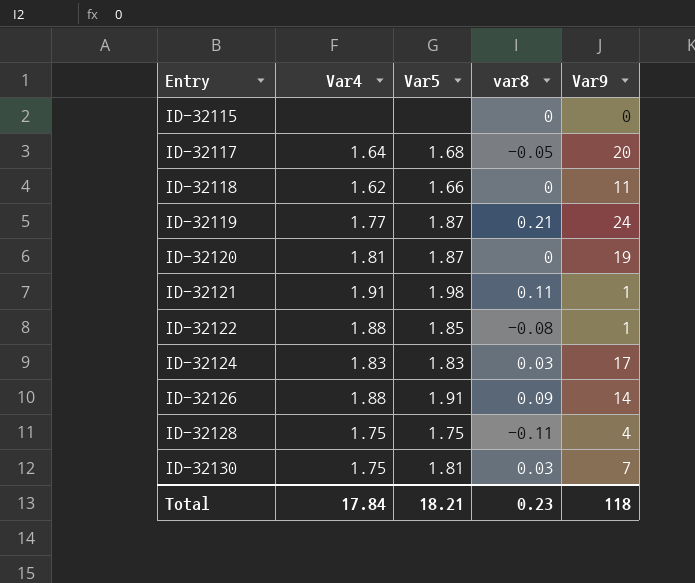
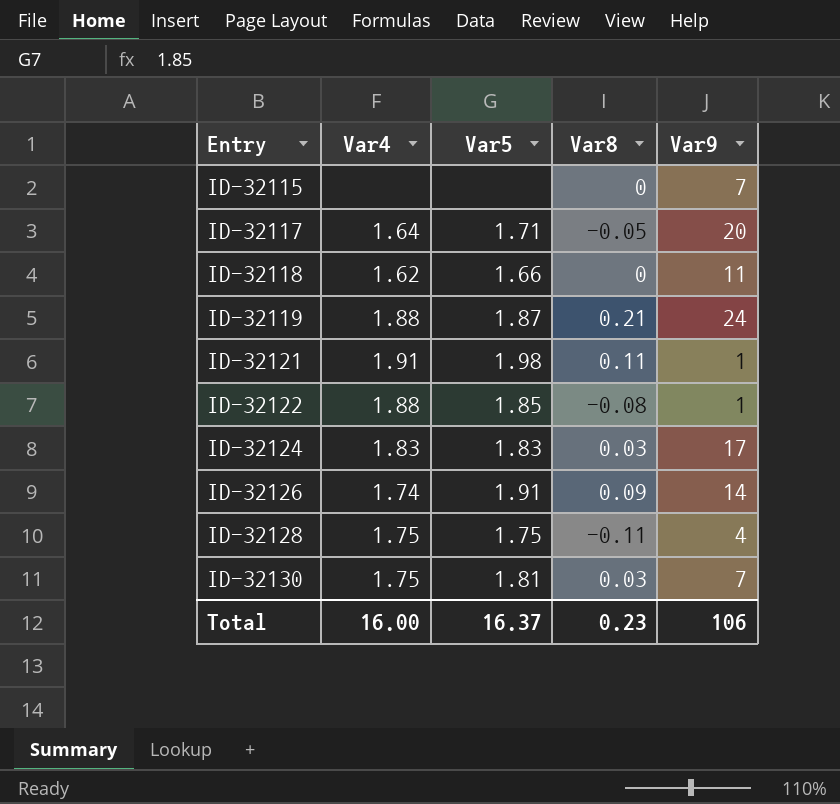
column name: var8 -> Var8
row ID-32120: 1.81 | 1.87 | 0 | 19 -> none
ID-32115 | Var9: 0 -> 7
ID-32117 | Var5: 1.68 -> 1.71
ID-32119 | Var4: 1.77 -> 1.88
ID-32126 | Var4: 1.88 -> 1.74
Total | Var4: 17.84 -> 16.00
Total | Var5: 18.21 -> 16.37
Total | Var9: 118 -> 106

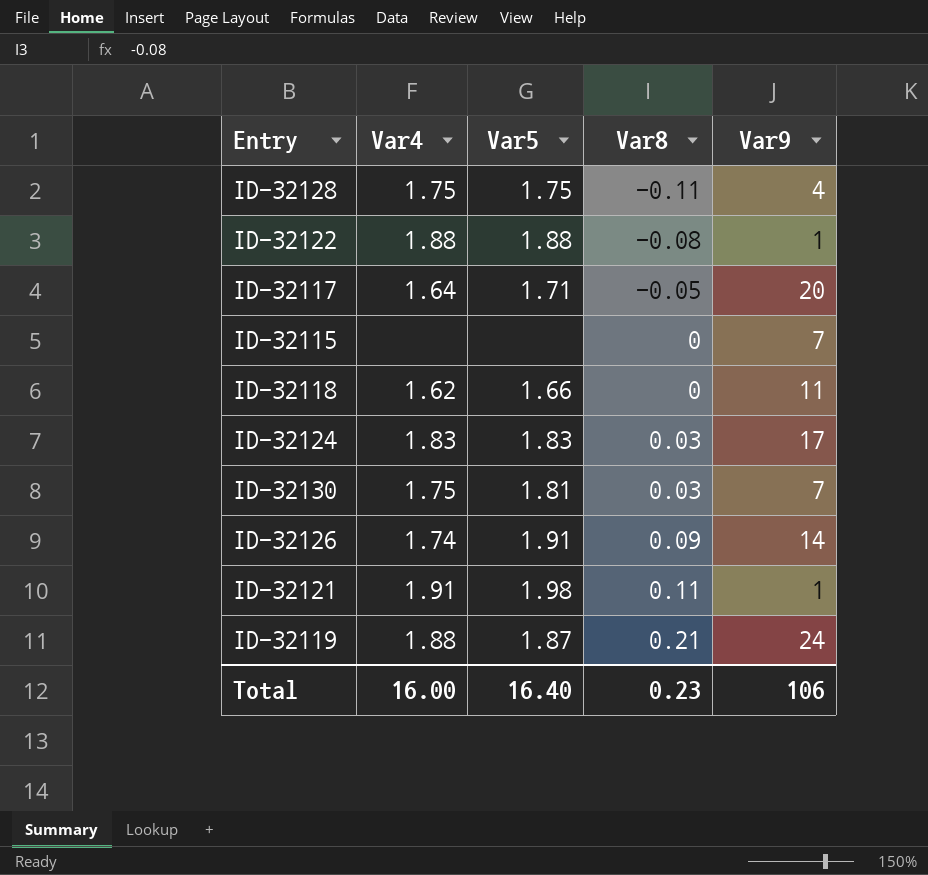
row order: Entry ascending -> Var8 ascending
ID-32122 | Var5: 1.85 -> 1.88
Total | Var5: 16.37 -> 16.40

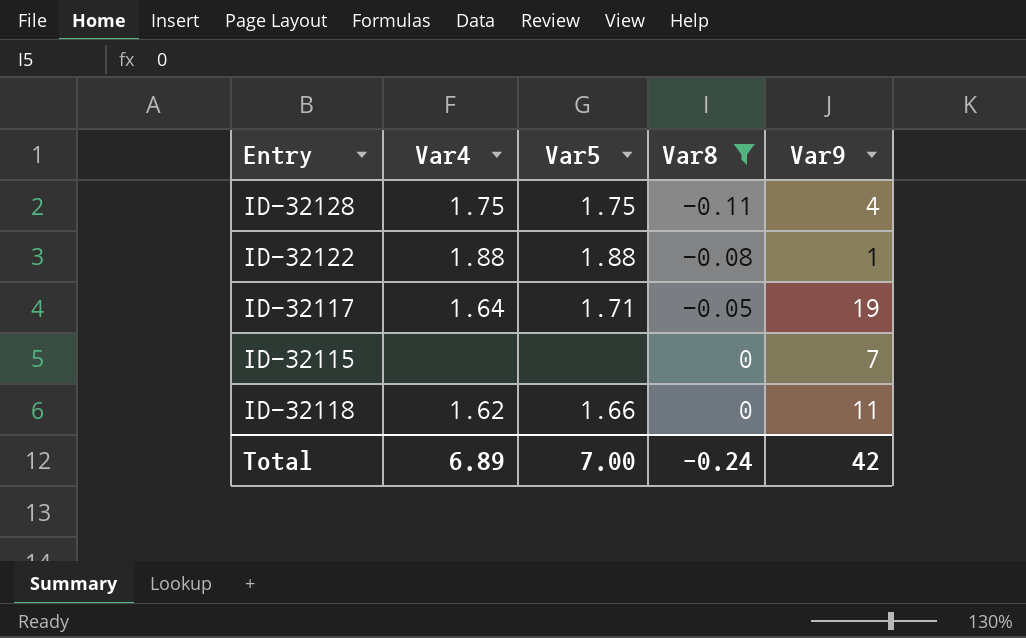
filter: none -> Var8 <= 0
ID-32117 | Var9: 20 -> 19
Total | Var4: 16.00 -> 6.89
Total | Var5: 16.40 -> 7.00
Total | Var8: 0.23 -> -0.24
Total | Var9: 106 -> 42

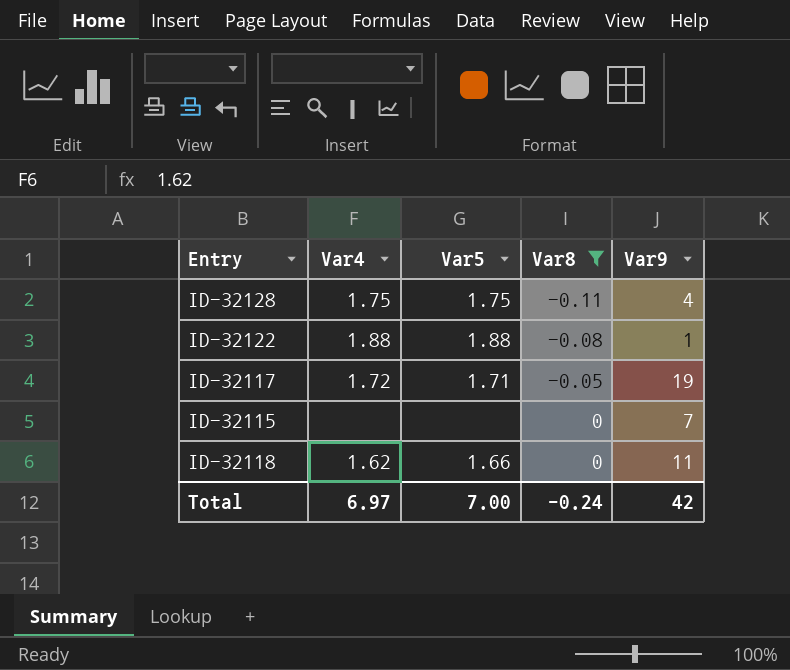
ID-32117 | Var4: 1.64 -> 1.72
Total | Var4: 6.89 -> 6.97

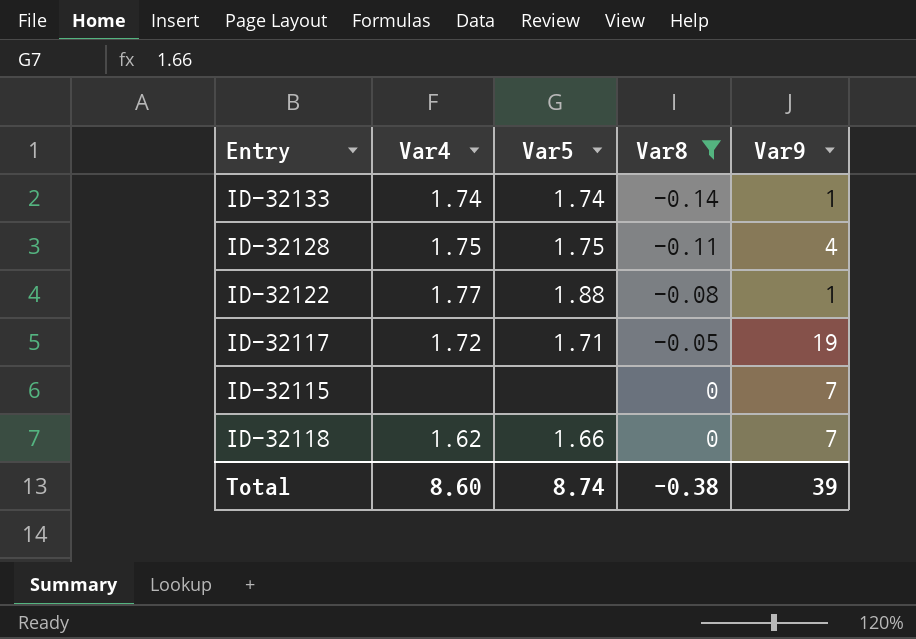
row ID-32133: none -> 1.74 | 1.74 | -0.14 | 1
ID-32122 | Var4: 1.88 -> 1.77
ID-32118 | Var9: 11 -> 7
Total | Var4: 6.97 -> 8.60
Total | Var5: 7.00 -> 8.74
Total | Var8: -0.24 -> -0.38
Total | Var9: 42 -> 39

